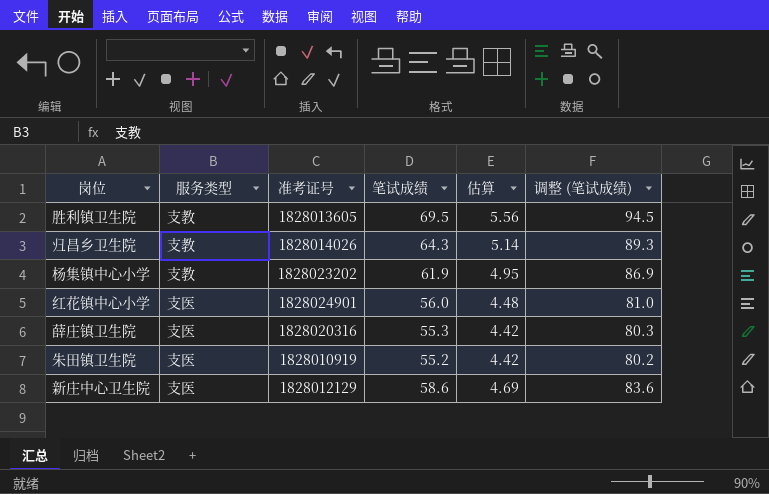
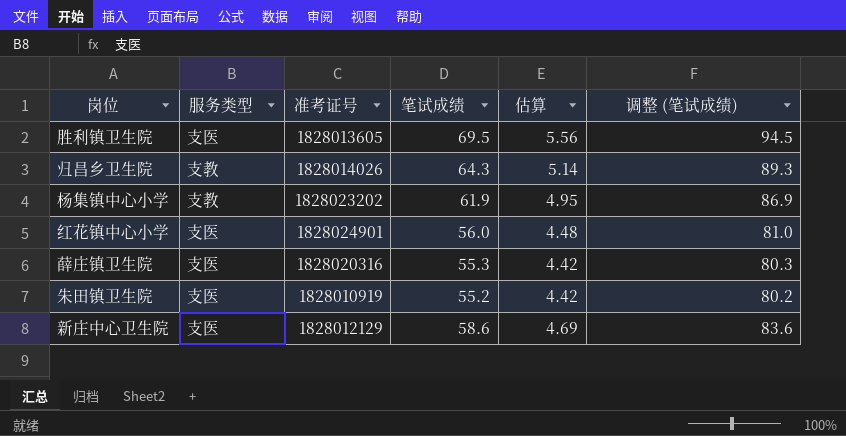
胜利镇卫生院 | 服务类型: 支教 -> 支医

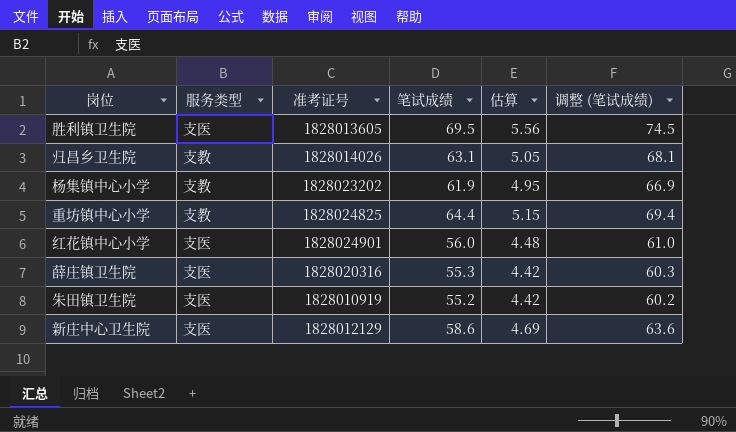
column 调整 (笔试成绩) | formula: [笔试成绩] + 25 -> [笔试成绩] + 5
归昌乡卫生院 | 笔试成绩: 64.3 -> 63.1
归昌乡卫生院 | 估算: 5.14 -> 5.05
row 重坊镇中心小学: none -> 支教 | 1828024825 | 64.4 | 5.15 | 69.4

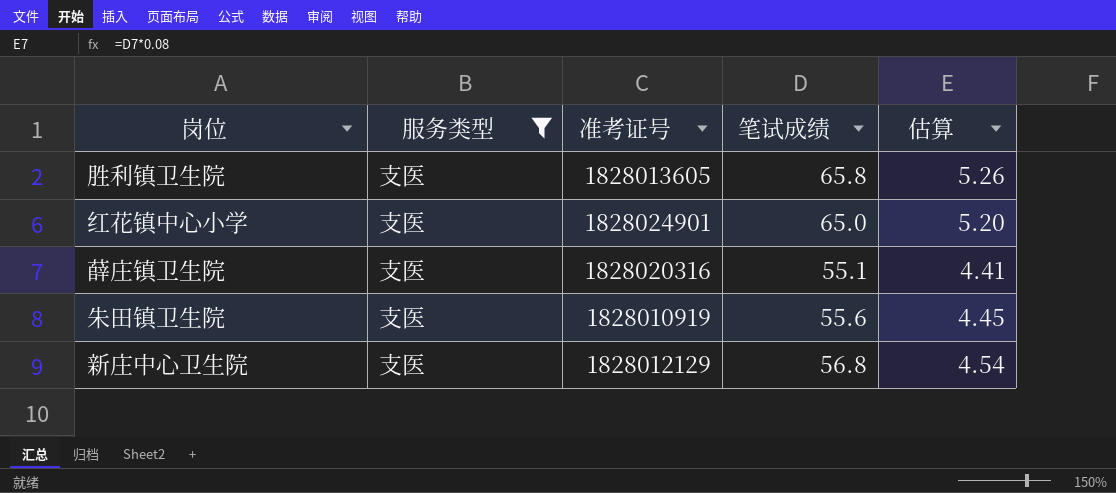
filter: none -> 服务类型 = 支医
column 调整 (笔试成绩) | formula: [笔试成绩] + 5 -> none
胜利镇卫生院 | 笔试成绩: 69.5 -> 65.8
胜利镇卫生院 | 估算: 5.56 -> 5.26
红花镇中心小学 | 笔试成绩: 56.0 -> 65.0
红花镇中心小学 | 估算: 4.48 -> 5.20
薛庄镇卫生院 | 笔试成绩: 55.3 -> 55.1
薛庄镇卫生院 | 估算: 4.42 -> 4.41
朱田镇卫生院 | 笔试成绩: 55.2 -> 55.6
朱田镇卫生院 | 估算: 4.42 -> 4.45
新庄中心卫生院 | 笔试成绩: 58.6 -> 56.8
新庄中心卫生院 | 估算: 4.69 -> 4.54

